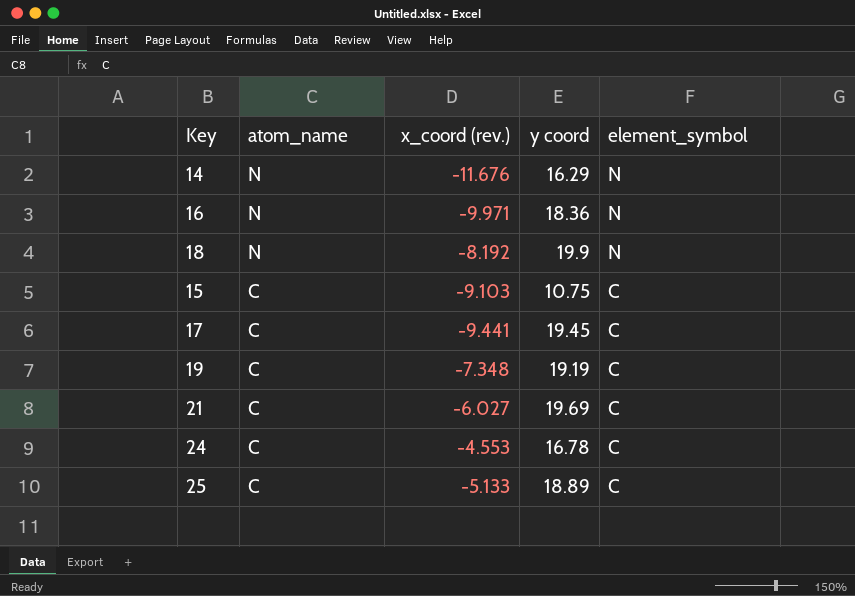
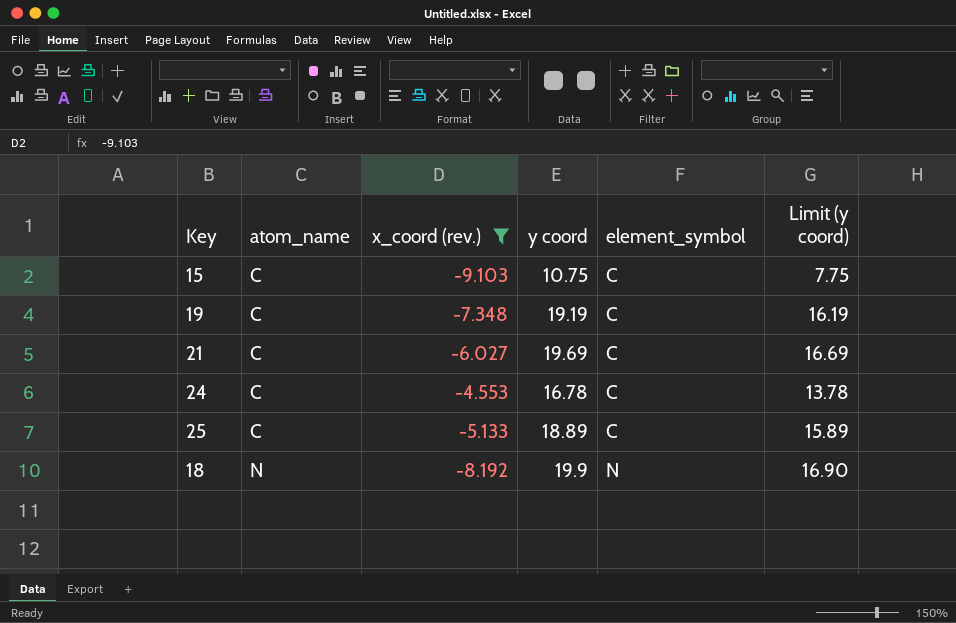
filter: none -> x_coord (rev.) >= -9.103
row order: atom_name descending -> atom_name ascending
column Limit (y coord) | formula: none -> [y coord] - 3

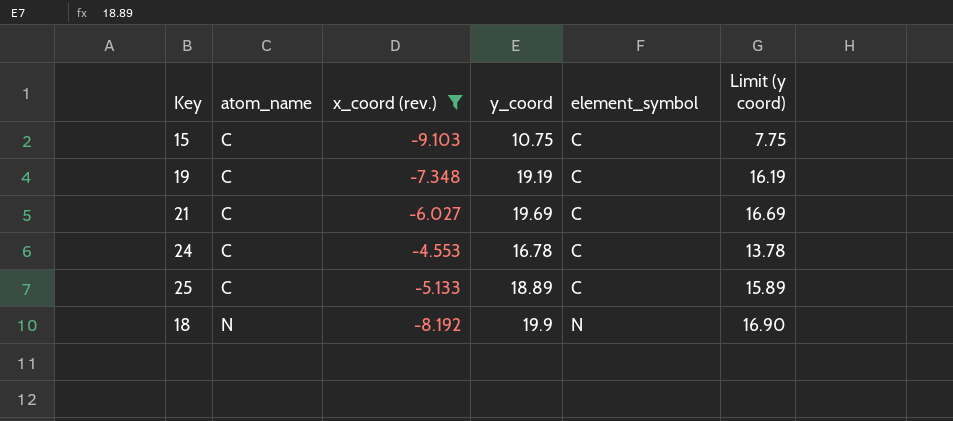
column name: y coord -> y_coord

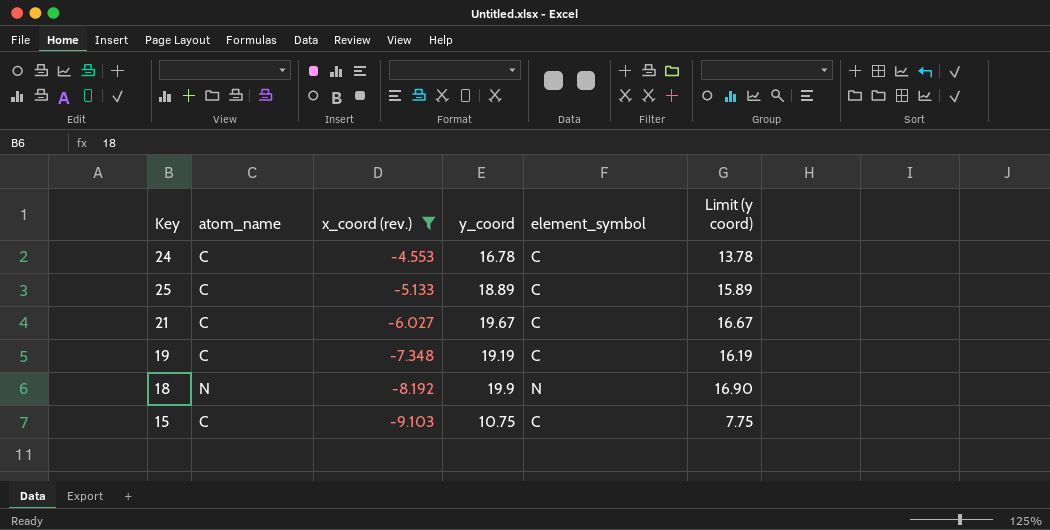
row order: atom_name ascending -> x_coord (rev.) descending
21 | y_coord: 19.69 -> 19.67
21 | Limit (y coord): 16.69 -> 16.67

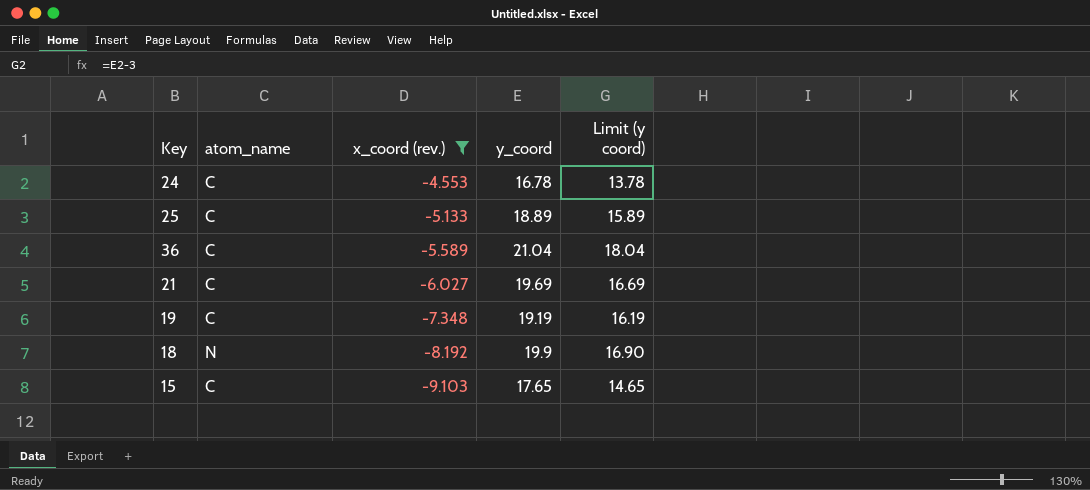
column element_symbol | position: 5 -> none
row 36: none -> C | -5.589 | 21.04 | 18.04
21 | y_coord: 19.67 -> 19.69
21 | Limit (y coord): 16.67 -> 16.69
15 | y_coord: 10.75 -> 17.65
15 | Limit (y coord): 7.75 -> 14.65

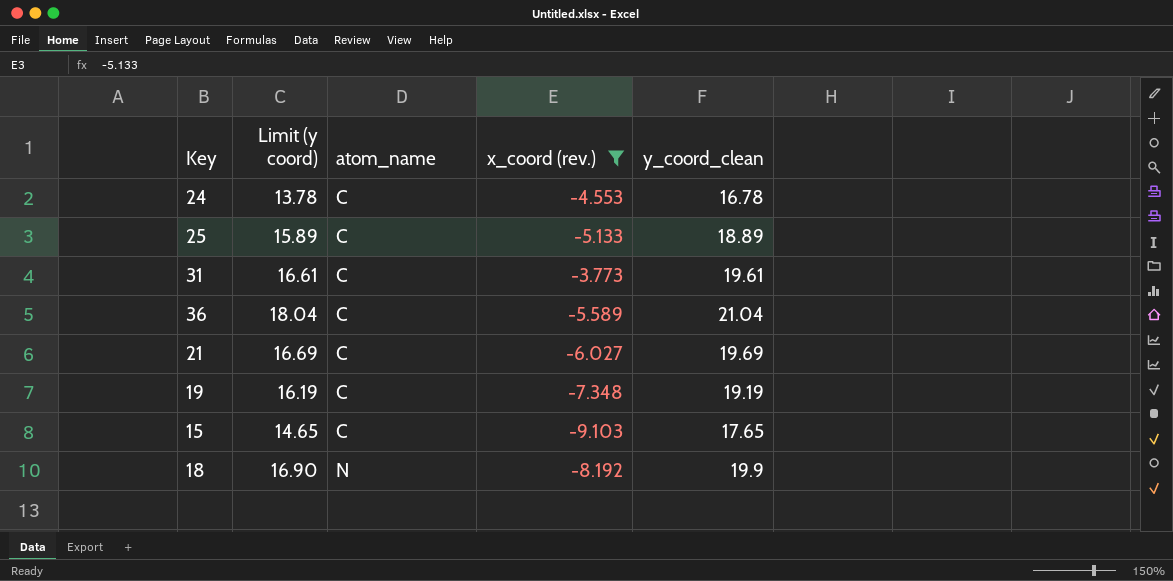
row order: x_coord (rev.) descending -> atom_name ascending
column Limit (y coord) | position: 5 -> 2
column name: y_coord -> y_coord_clean
row 31: none -> 16.61 | C | -3.773 | 19.61

